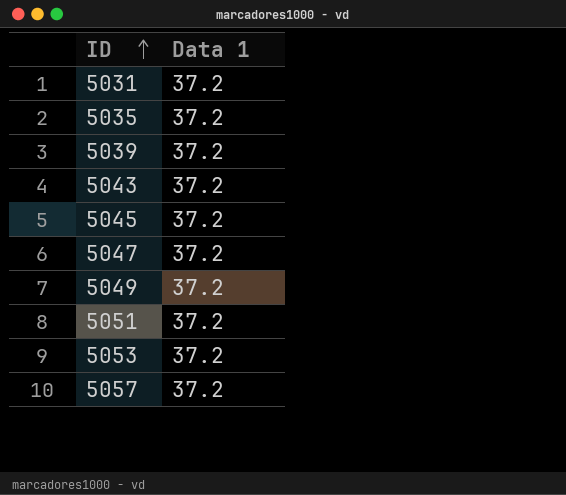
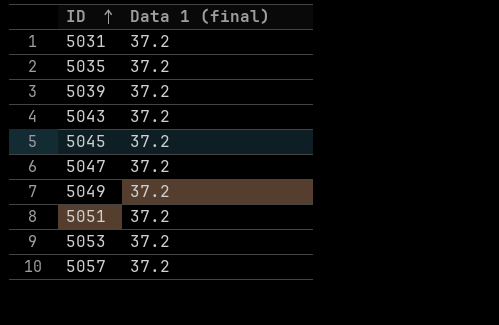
column name: Data 1 -> Data 1 (final)

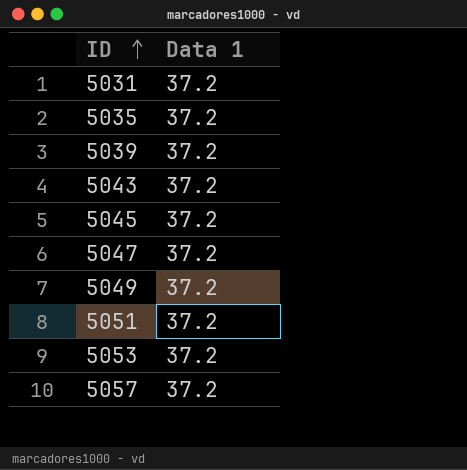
column name: Data 1 (final) -> Data 1

